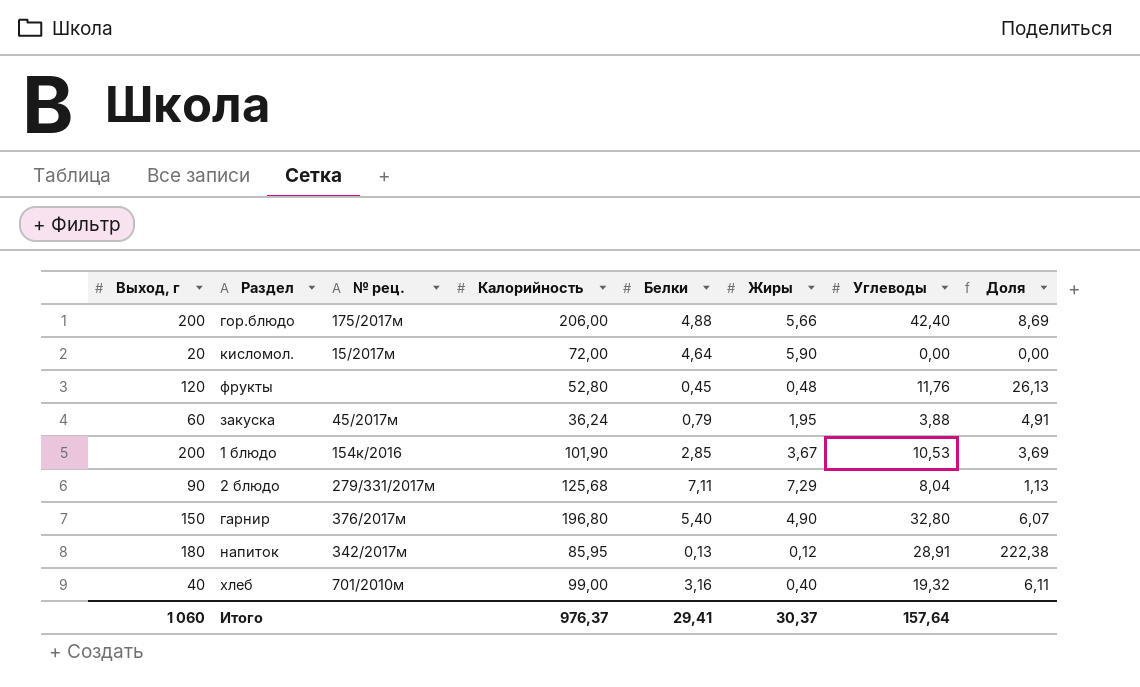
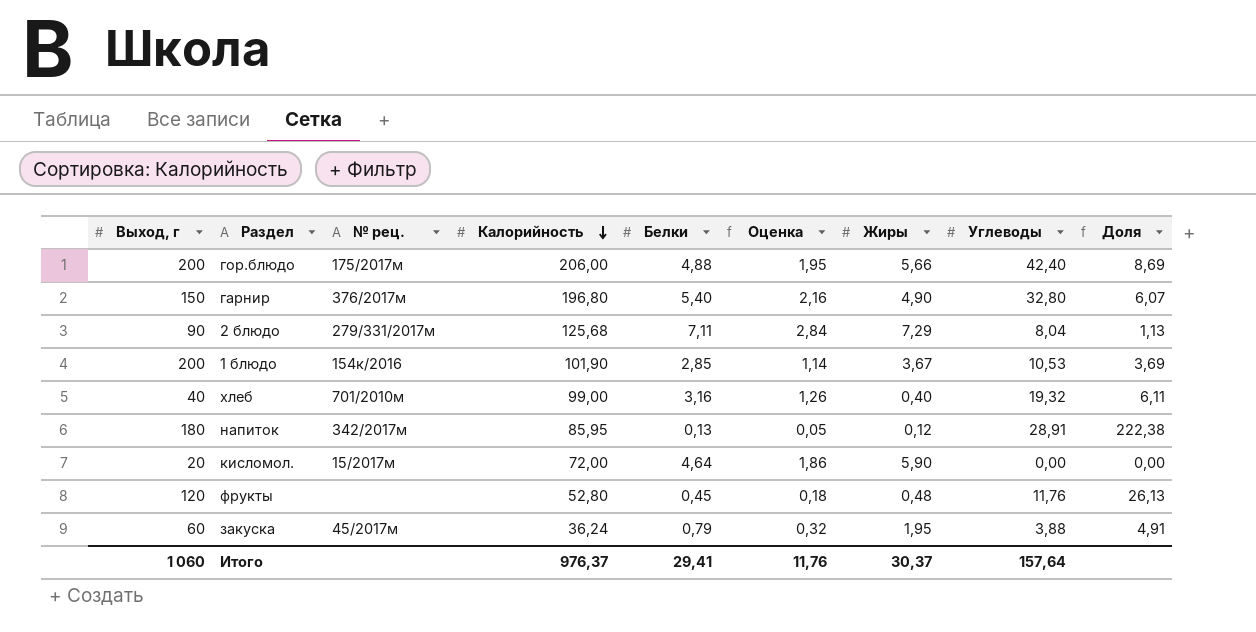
row order: none -> Калорийность descending
column Оценка | formula: none -> [Белки] * 0,4

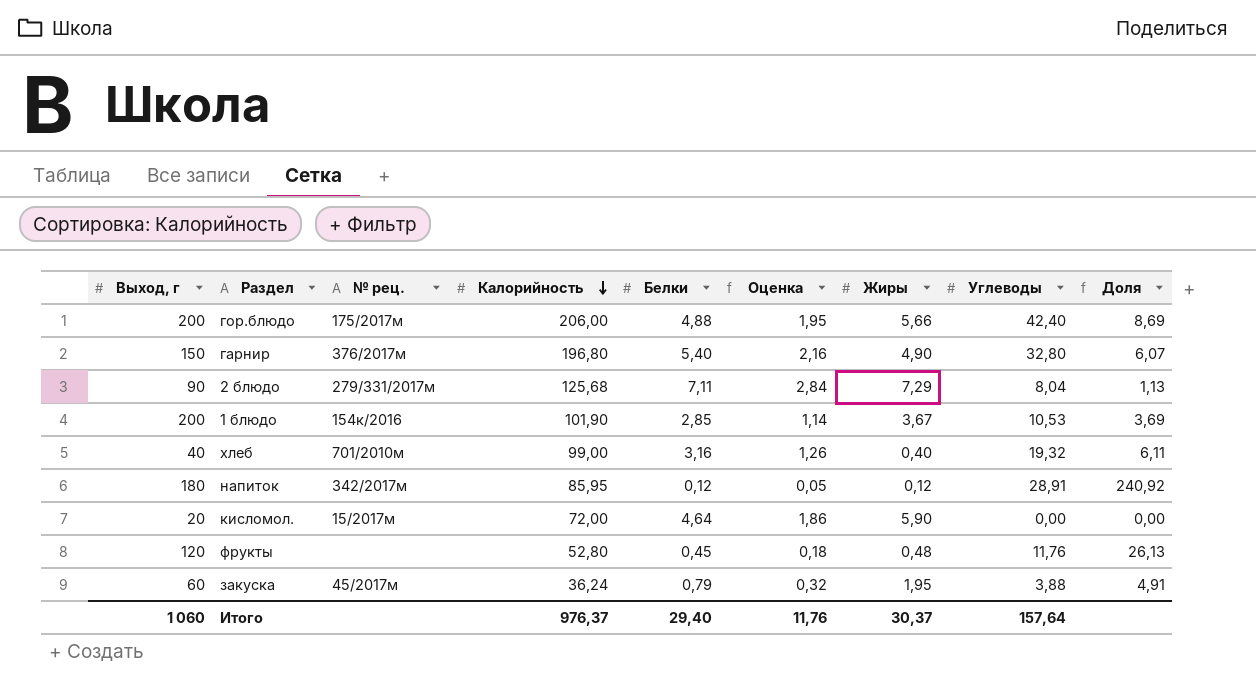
напиток | Белки: 0,13 -> 0,12
напиток | Доля: 222,38 -> 240,92
Итого | Белки: 29,41 -> 29,40

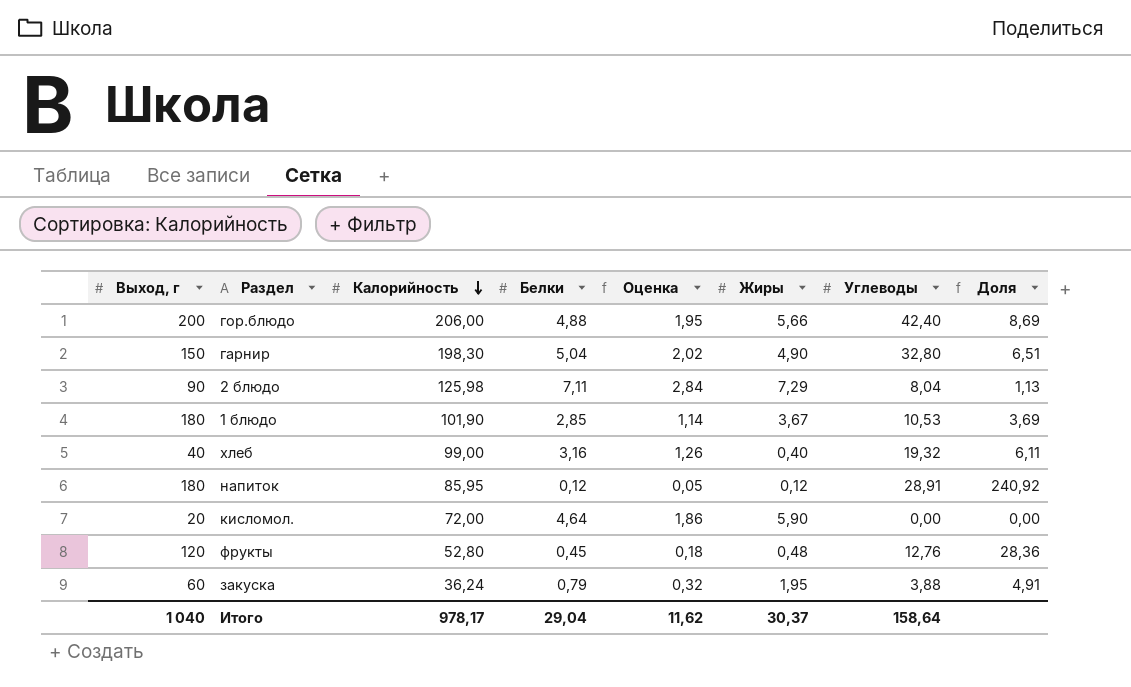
column № рец. | position: 3 -> none
гарнир | Калорийность: 196,80 -> 198,30
гарнир | Белки: 5,40 -> 5,04
гарнир | Оценка: 2,16 -> 2,02
гарнир | Доля: 6,07 -> 6,51
2 блюдо | Калорийность: 125,68 -> 125,98
1 блюдо | Выход, г: 200 -> 180
фрукты | Углеводы: 11,76 -> 12,76
фрукты | Доля: 26,13 -> 28,36
Итого | Выход, г: 1 060 -> 1 040
Итого | Калорийность: 976,37 -> 978,17
Итого | Белки: 29,40 -> 29,04
Итого | Оценка: 11,76 -> 11,62
Итого | Углеводы: 157,64 -> 158,64

